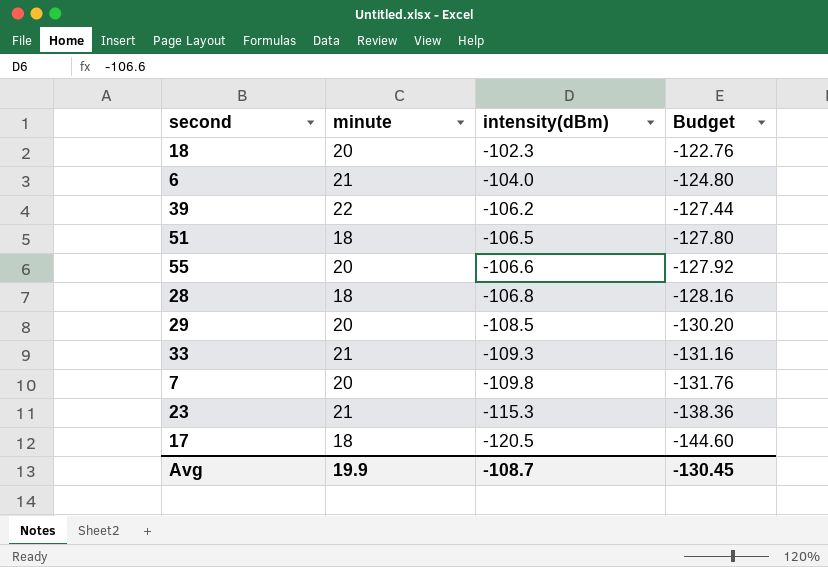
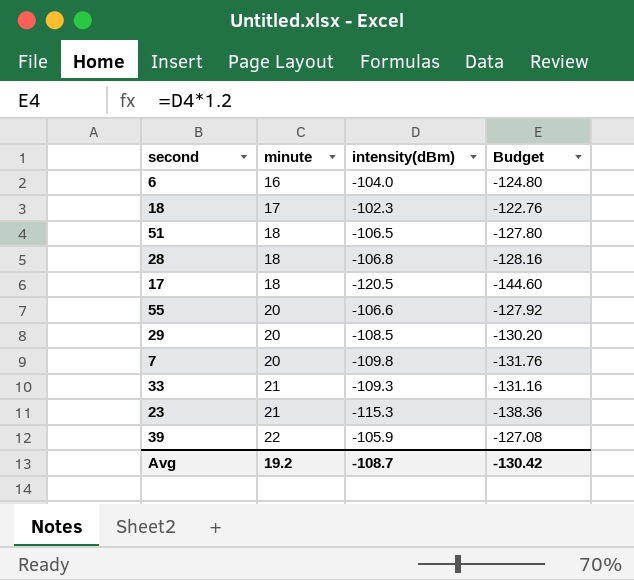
row order: intensity(dBm) descending -> minute ascending
6 | minute: 21 -> 16
18 | minute: 20 -> 17
39 | intensity(dBm): -106.2 -> -105.9
39 | Budget: -127.44 -> -127.08
Avg | minute: 19.9 -> 19.2
Avg | Budget: -130.45 -> -130.42

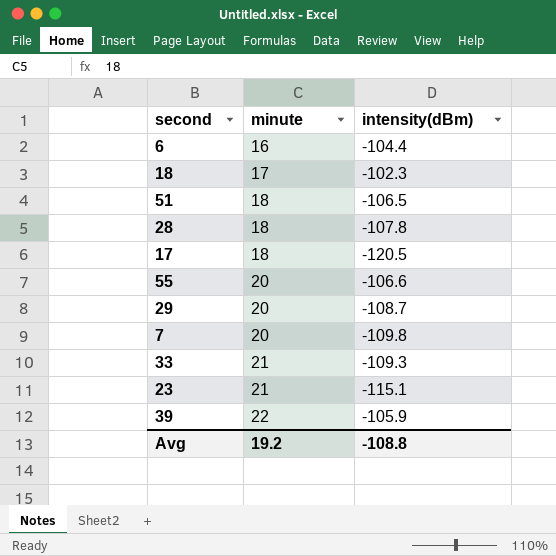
column Budget | formula: [intensity(dBm)] * 1.2 -> none
6 | intensity(dBm): -104.0 -> -104.4
28 | intensity(dBm): -106.8 -> -107.8
29 | intensity(dBm): -108.5 -> -108.7
23 | intensity(dBm): -115.3 -> -115.1
Avg | intensity(dBm): -108.7 -> -108.8

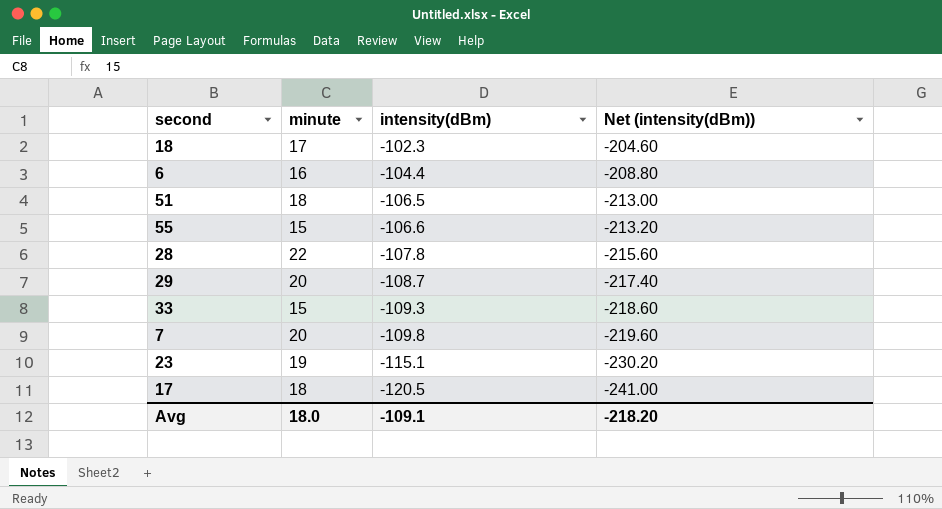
row order: minute ascending -> intensity(dBm) descending
column Net (intensity(dBm)) | formula: none -> [intensity(dBm)] * 2
row 39: 22 | -105.9 -> none
55 | minute: 20 -> 15
28 | minute: 18 -> 22
33 | minute: 21 -> 15
23 | minute: 21 -> 19
Avg | minute: 19.2 -> 18.0
Avg | intensity(dBm): -108.8 -> -109.1

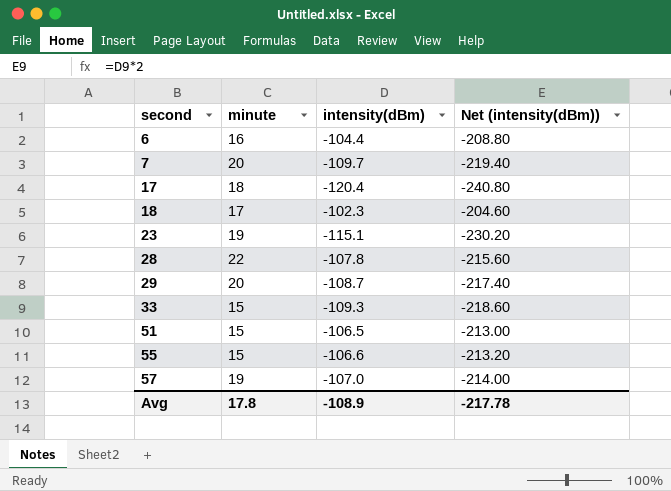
row order: intensity(dBm) descending -> second ascending
7 | intensity(dBm): -109.8 -> -109.7
7 | Net (intensity(dBm)): -219.60 -> -219.40
17 | intensity(dBm): -120.5 -> -120.4
17 | Net (intensity(dBm)): -241.00 -> -240.80
51 | minute: 18 -> 15
row 57: none -> 19 | -107.0 | -214.00
Avg | minute: 18.0 -> 17.8
Avg | intensity(dBm): -109.1 -> -108.9
Avg | Net (intensity(dBm)): -218.20 -> -217.78

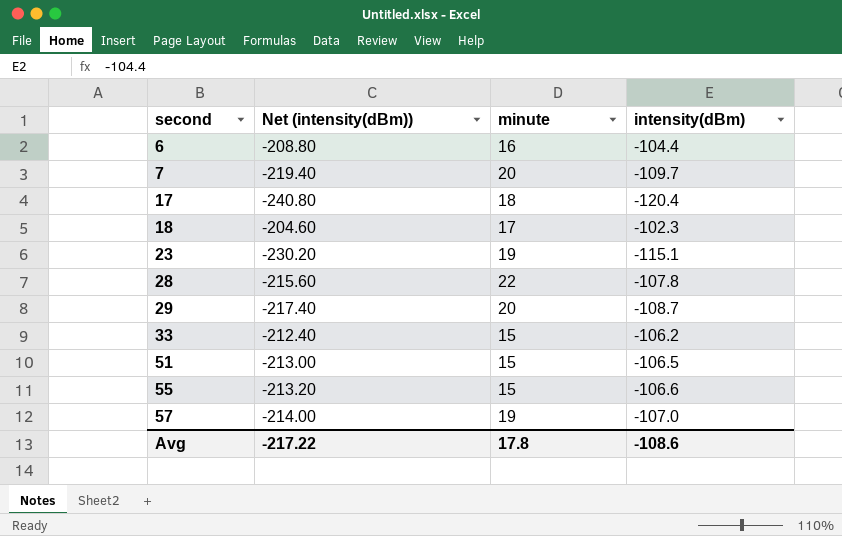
column Net (intensity(dBm)) | position: 4 -> 2
33 | Net (intensity(dBm)): -218.60 -> -212.40
33 | intensity(dBm): -109.3 -> -106.2
Avg | Net (intensity(dBm)): -217.78 -> -217.22
Avg | intensity(dBm): -108.9 -> -108.6

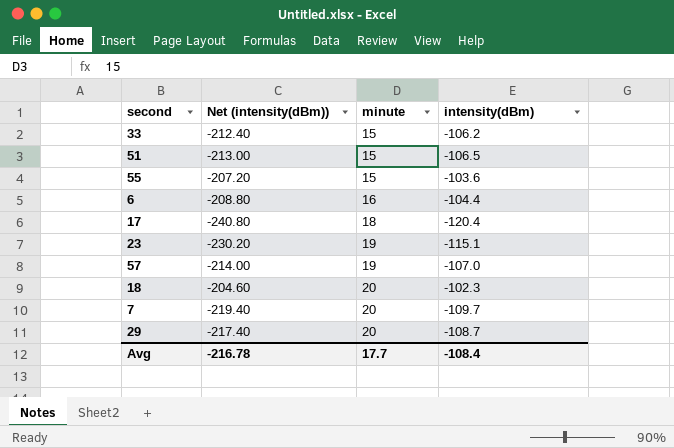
row order: second ascending -> minute ascending
row 28: -215.60 | 22 | -107.8 -> none
55 | Net (intensity(dBm)): -213.20 -> -207.20
55 | intensity(dBm): -106.6 -> -103.6
18 | minute: 17 -> 20
Avg | Net (intensity(dBm)): -217.22 -> -216.78
Avg | minute: 17.8 -> 17.7
Avg | intensity(dBm): -108.6 -> -108.4

